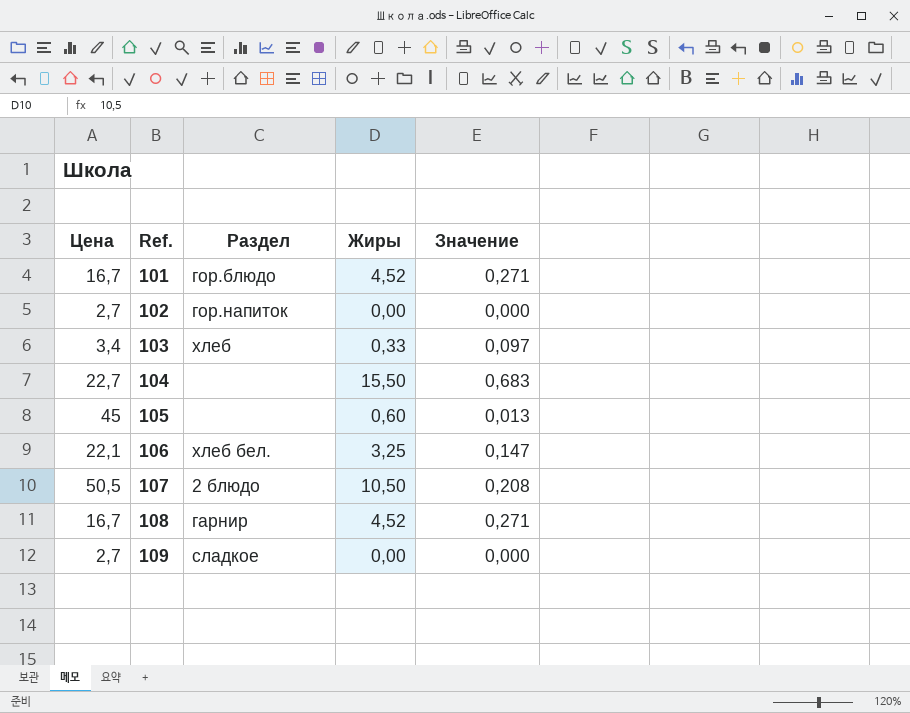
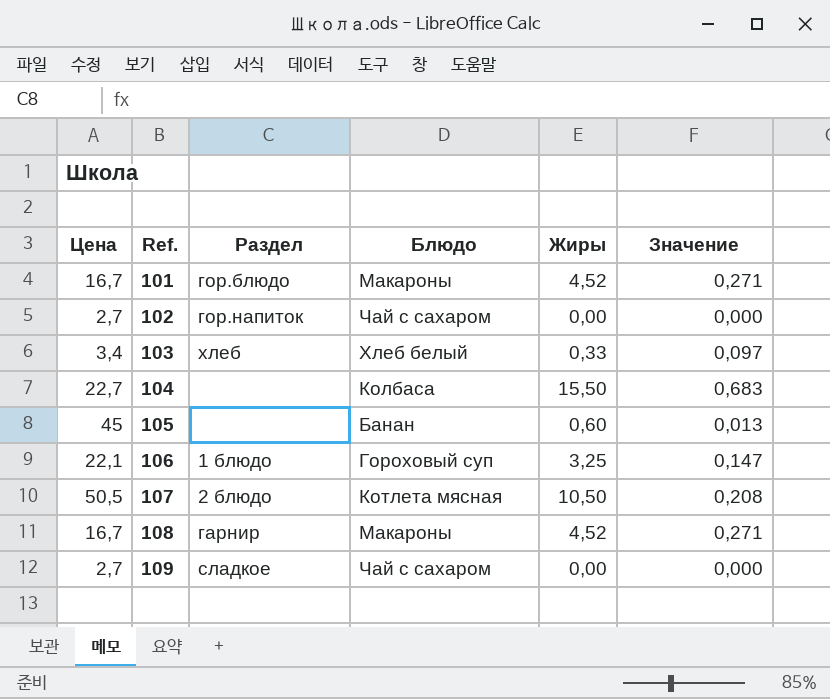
column Блюдо | position: none -> 4
106 | Раздел: хлеб бел. -> 1 блюдо

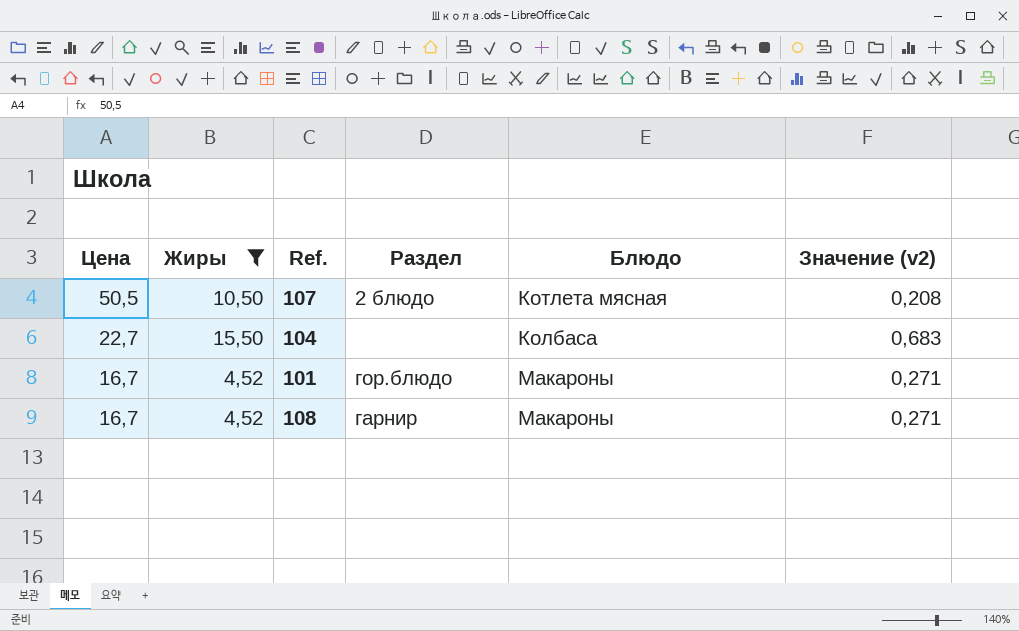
filter: none -> Жиры >= 4,52
row order: Ref. ascending -> Цена descending
column Жиры | position: 5 -> 2
column name: Значение -> Значение (v2)

